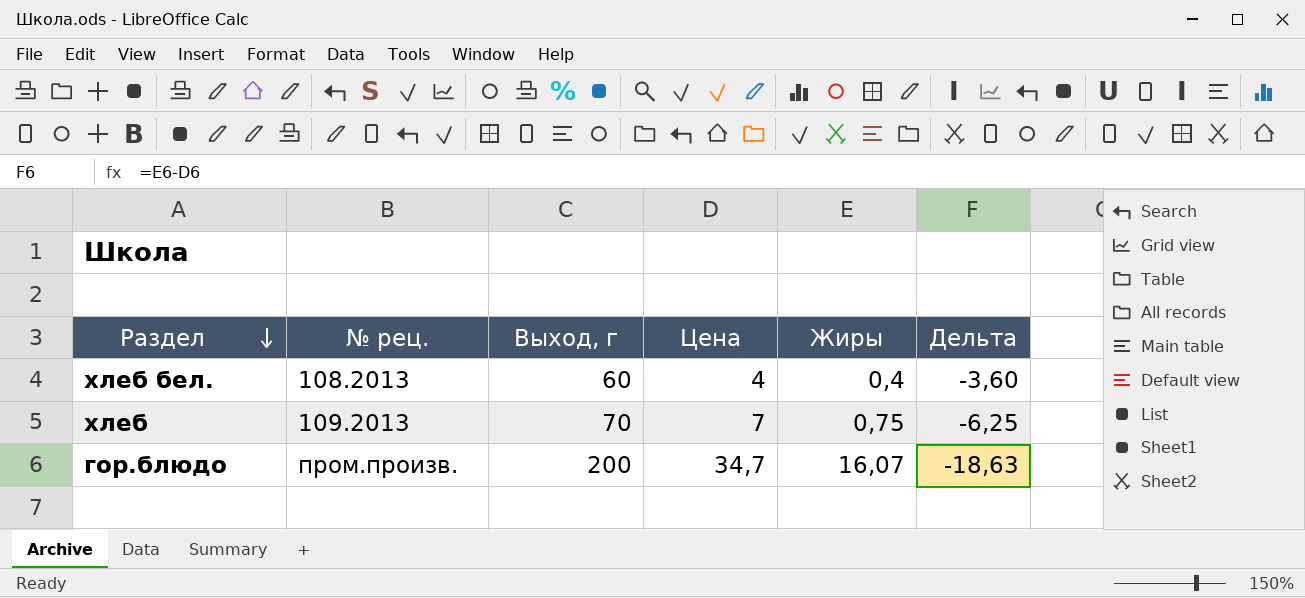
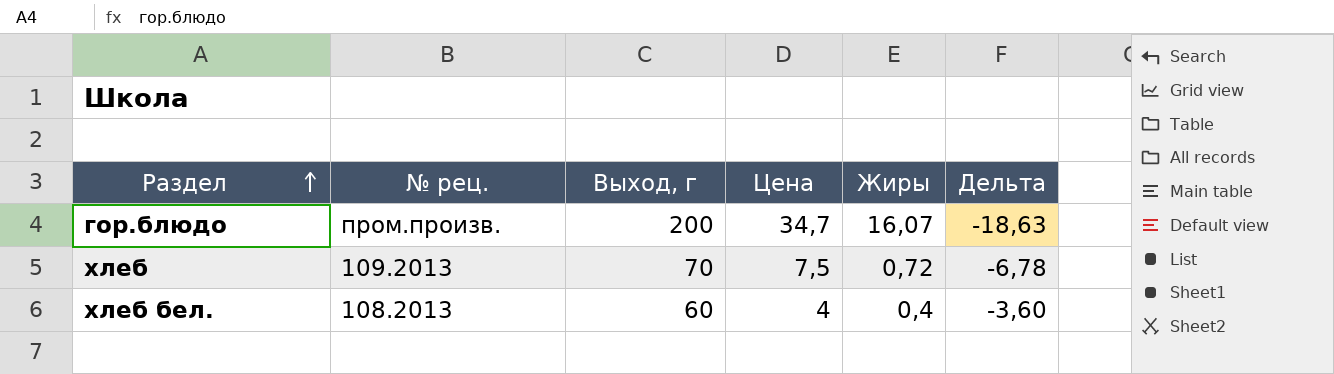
row order: Раздел descending -> Раздел ascending
хлеб | Цена: 7 -> 7,5
хлеб | Жиры: 0,75 -> 0,72
хлеб | Дельта: -6,25 -> -6,78

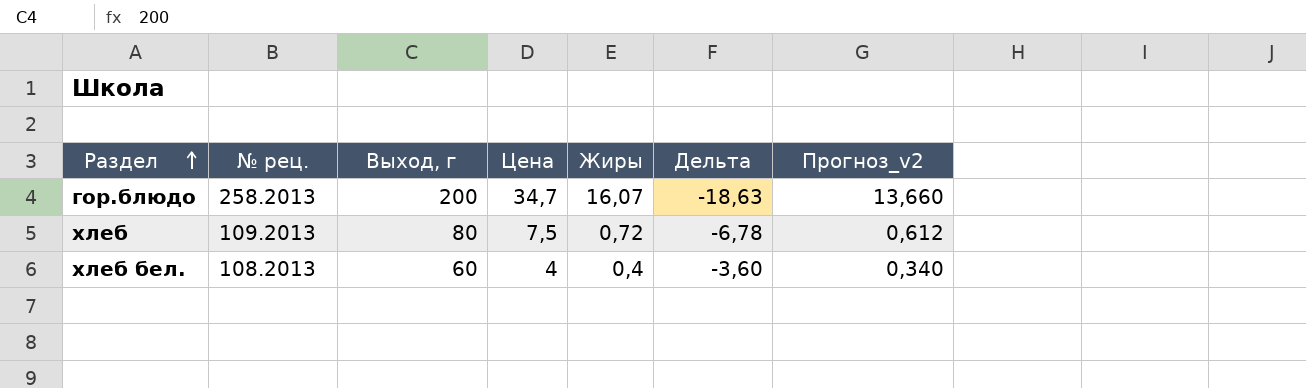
column Прогноз_v2 | formula: none -> [Жиры] * 0,85
гор.блюдо | № рец.: пром.произв. -> 258.2013
хлеб | Выход, г: 70 -> 80

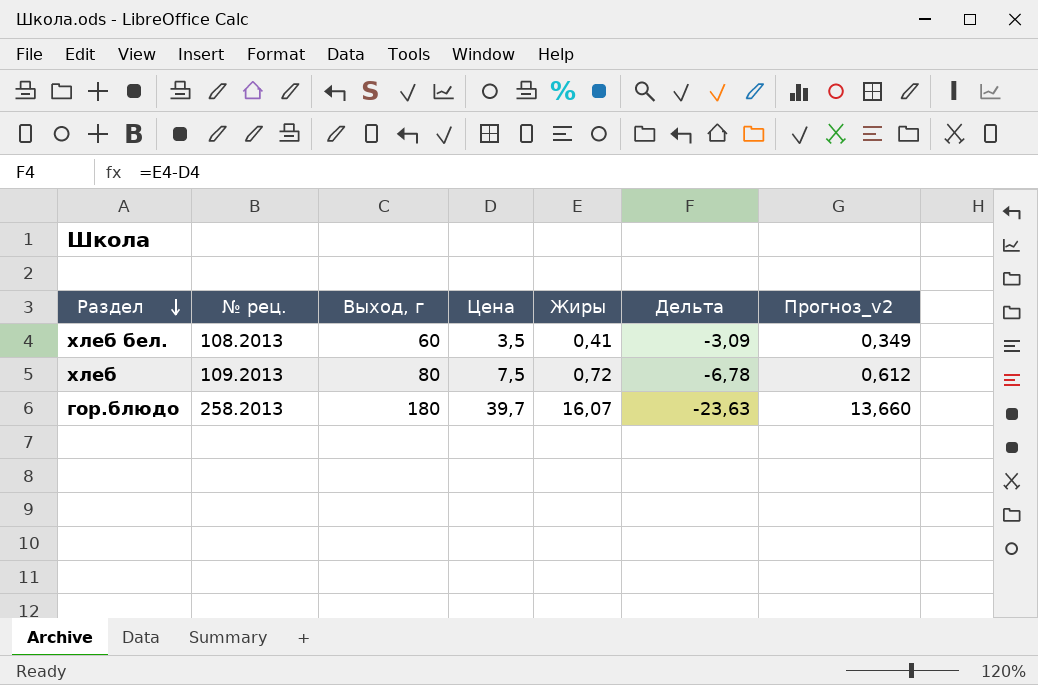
row order: Раздел ascending -> Раздел descending
хлеб бел. | Цена: 4 -> 3,5
хлеб бел. | Жиры: 0,4 -> 0,41
хлеб бел. | Дельта: -3,60 -> -3,09
хлеб бел. | Прогноз_v2: 0,340 -> 0,349
гор.блюдо | Выход, г: 200 -> 180
гор.блюдо | Цена: 34,7 -> 39,7
гор.блюдо | Дельта: -18,63 -> -23,63

